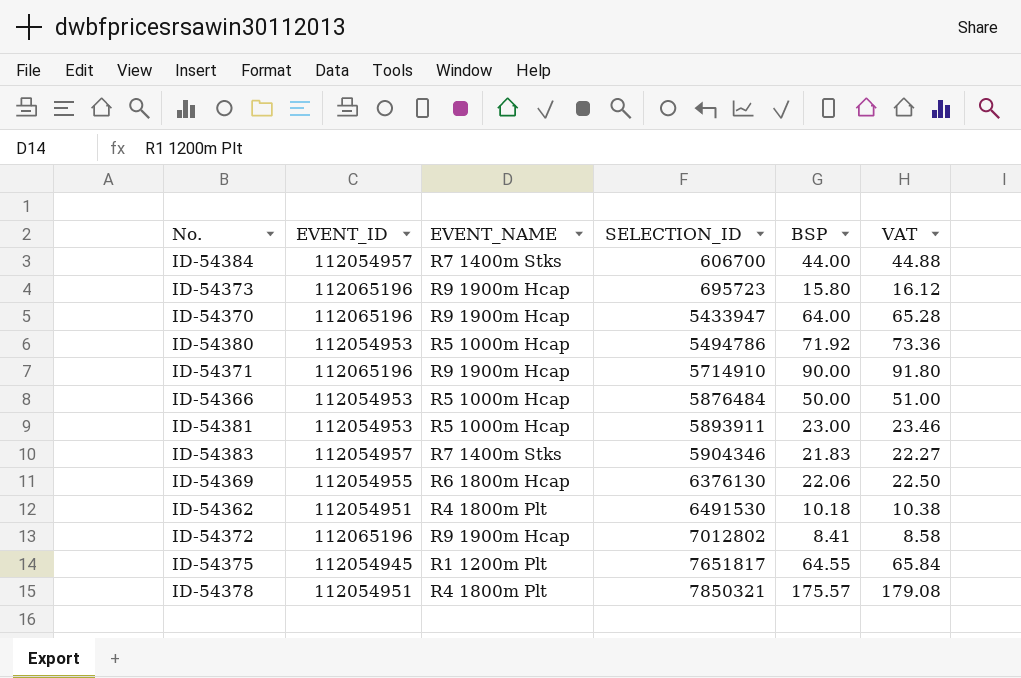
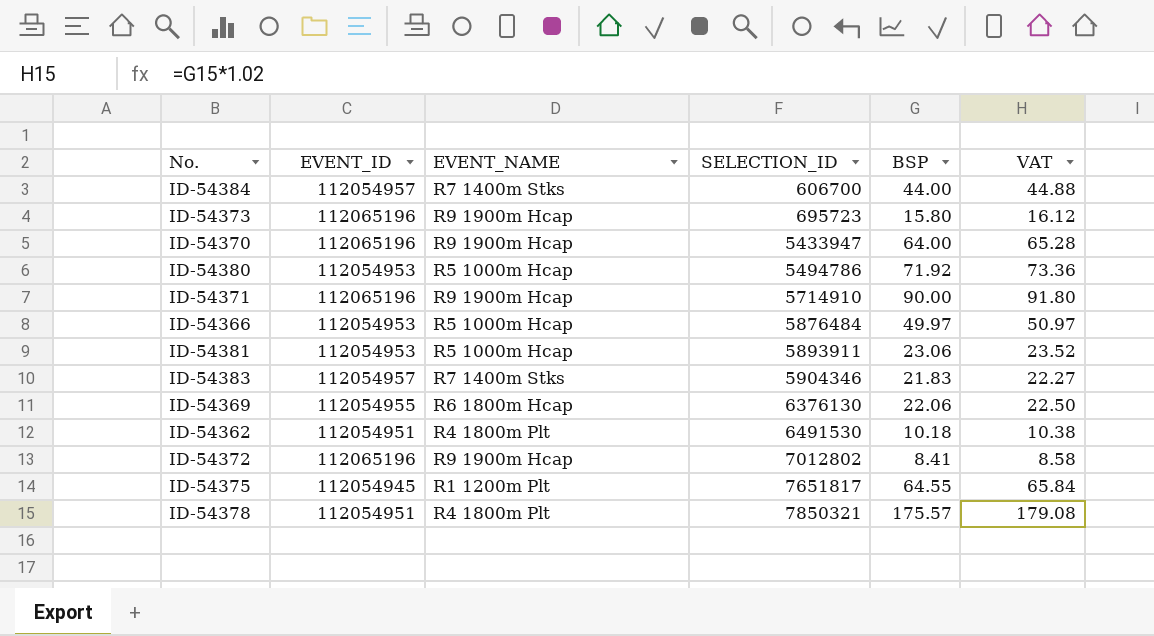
ID-54366 | BSP: 50.00 -> 49.97
ID-54366 | VAT: 51.00 -> 50.97
ID-54381 | BSP: 23.00 -> 23.06
ID-54381 | VAT: 23.46 -> 23.52

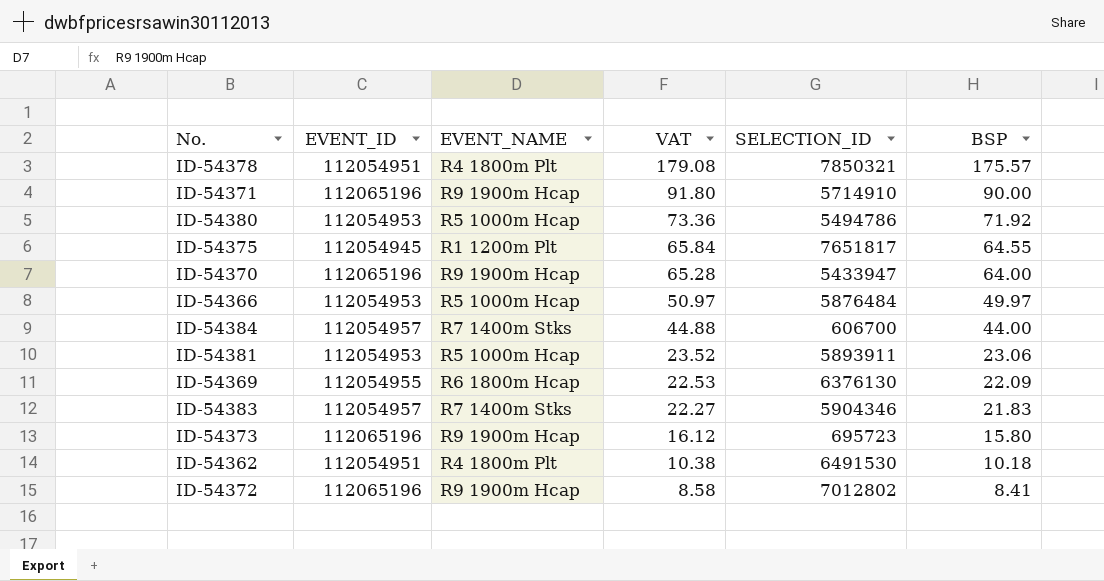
row order: SELECTION_ID ascending -> VAT descending
column VAT | position: 6 -> 4
ID-54369 | VAT: 22.50 -> 22.53
ID-54369 | BSP: 22.06 -> 22.09

